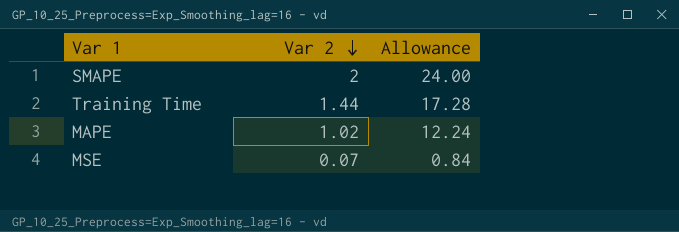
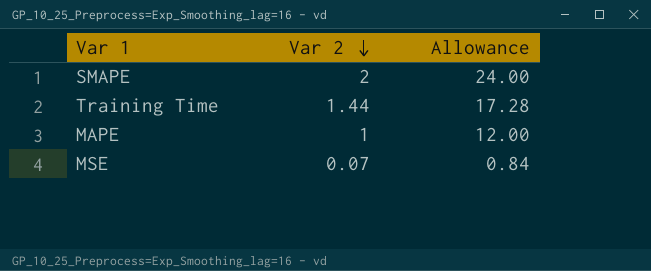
MAPE | Var 2: 1.02 -> 1
MAPE | Allowance: 12.24 -> 12.00

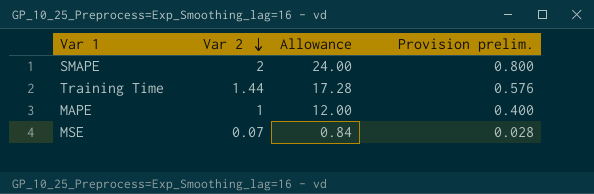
column Provision prelim. | formula: none -> [Var 2] * 0.4

